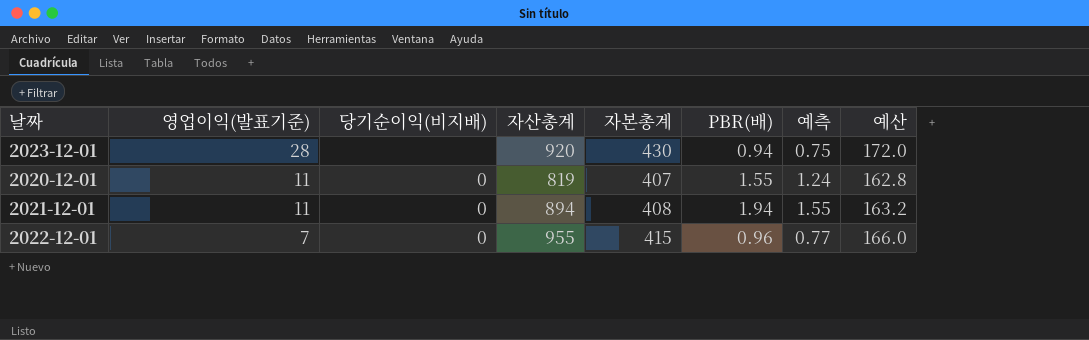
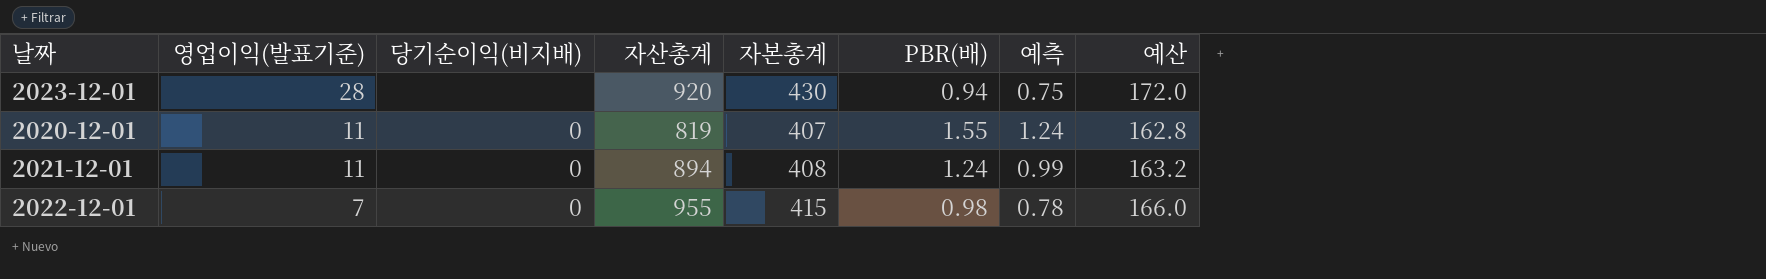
2021-12-01 | PBR(배): 1.94 -> 1.24
2021-12-01 | 예측: 1.55 -> 0.99
2022-12-01 | PBR(배): 0.96 -> 0.98
2022-12-01 | 예측: 0.77 -> 0.78

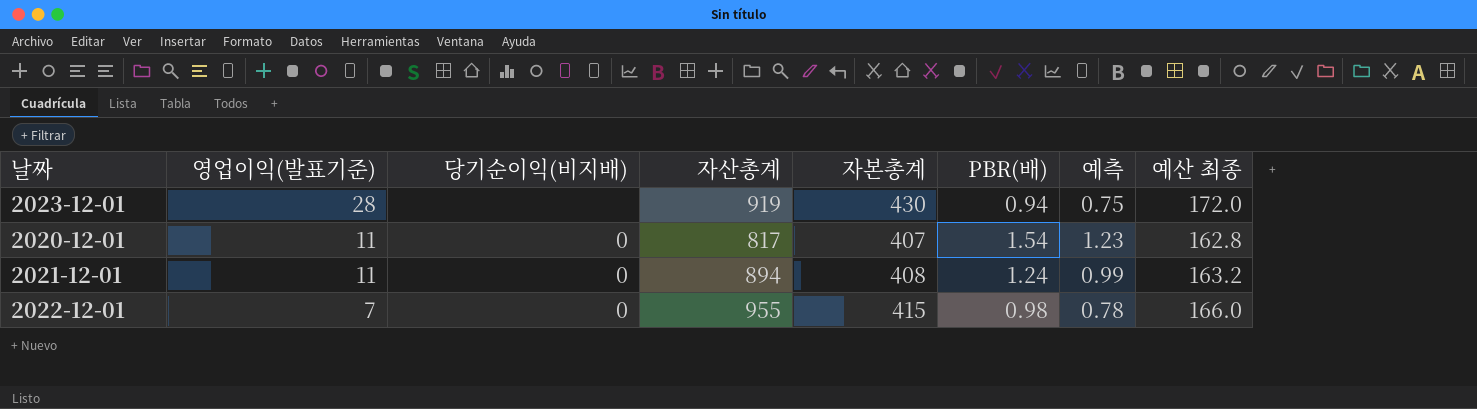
column name: 예산 -> 예산 최종
2023-12-01 | 자산총계: 920 -> 919
2020-12-01 | 자산총계: 819 -> 817
2020-12-01 | PBR(배): 1.55 -> 1.54
2020-12-01 | 예측: 1.24 -> 1.23

